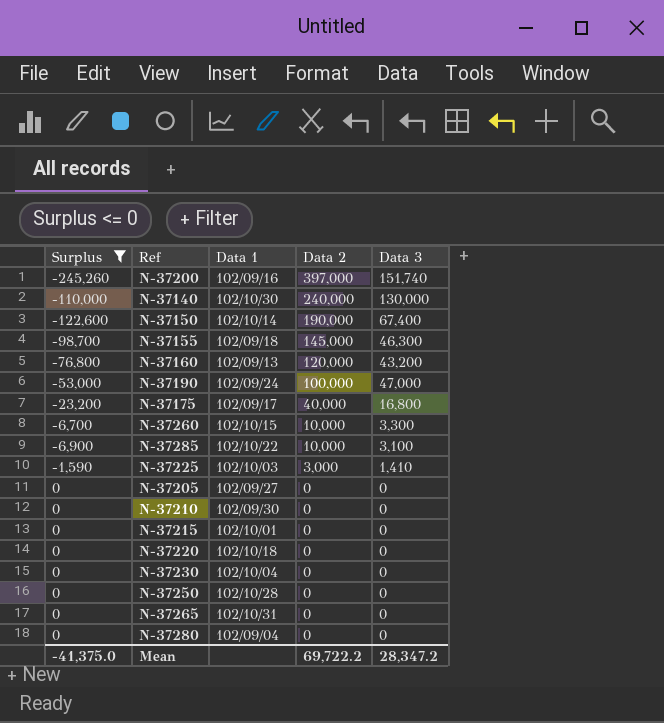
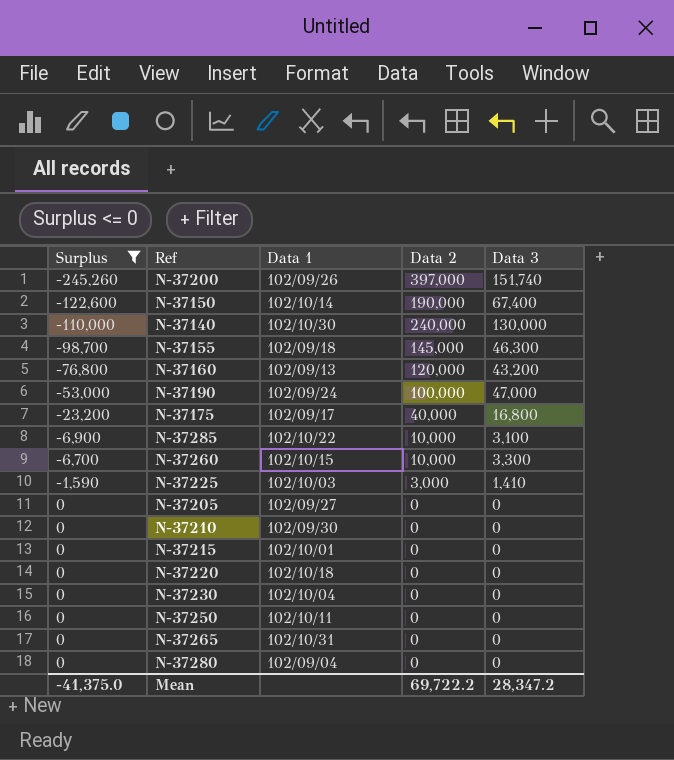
row order: Data 2 descending -> Surplus ascending
N-37200 | Data 1: 102/09/16 -> 102/09/26
N-37250 | Data 1: 102/10/28 -> 102/10/11

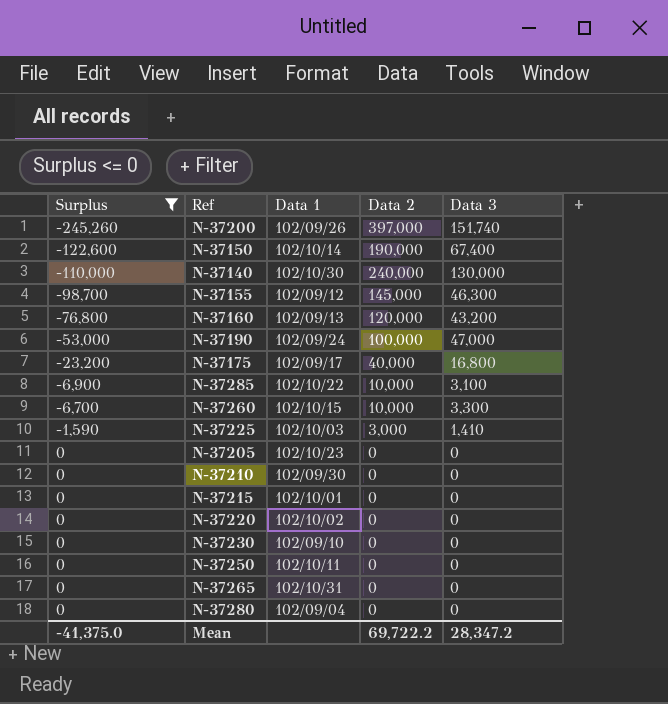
N-37155 | Data 1: 102/09/18 -> 102/09/12
N-37205 | Data 1: 102/09/27 -> 102/10/23
N-37220 | Data 1: 102/10/18 -> 102/10/02
N-37230 | Data 1: 102/10/04 -> 102/09/10

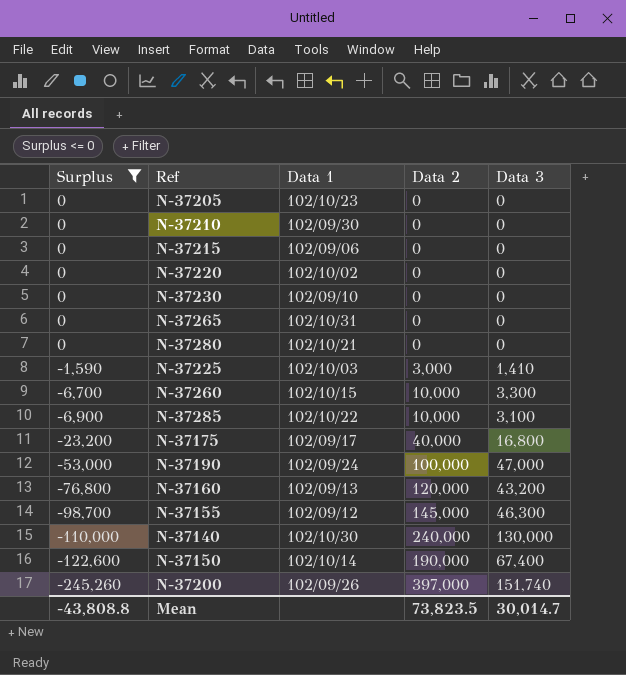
row order: Surplus ascending -> Surplus descending
row N-37250: 0 | 102/10/11 | 0 | 0 -> none
N-37215 | Data 1: 102/10/01 -> 102/09/06
N-37280 | Data 1: 102/09/04 -> 102/10/21
Mean | Surplus: -41,375.0 -> -43,808.8
Mean | Data 2: 69,722.2 -> 73,823.5
Mean | Data 3: 28,347.2 -> 30,014.7

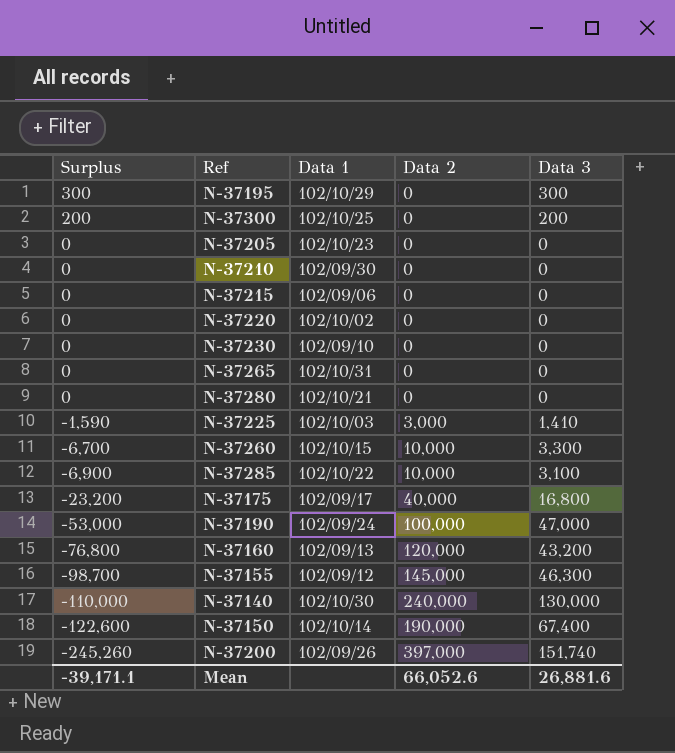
filter: Surplus <= 0 -> none
Mean | Surplus: -43,808.8 -> -39,171.1
Mean | Data 2: 73,823.5 -> 66,052.6
Mean | Data 3: 30,014.7 -> 26,881.6

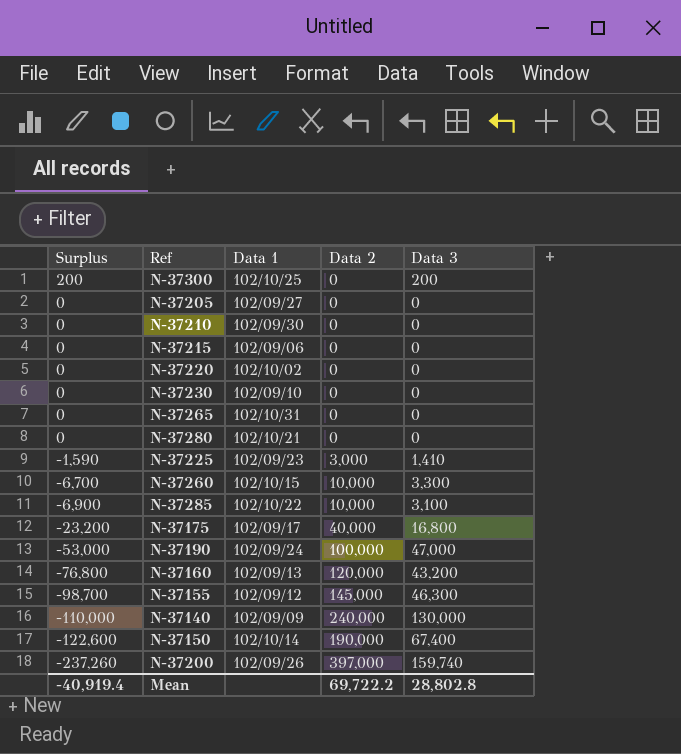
row N-37195: 300 | 102/10/29 | 0 | 300 -> none
N-37205 | Data 1: 102/10/23 -> 102/09/27
N-37225 | Data 1: 102/10/03 -> 102/09/23
N-37140 | Data 1: 102/10/30 -> 102/09/09
N-37200 | Surplus: -245,260 -> -237,260
N-37200 | Data 3: 151,740 -> 159,740
Mean | Surplus: -39,171.1 -> -40,919.4
Mean | Data 2: 66,052.6 -> 69,722.2
Mean | Data 3: 26,881.6 -> 28,802.8

